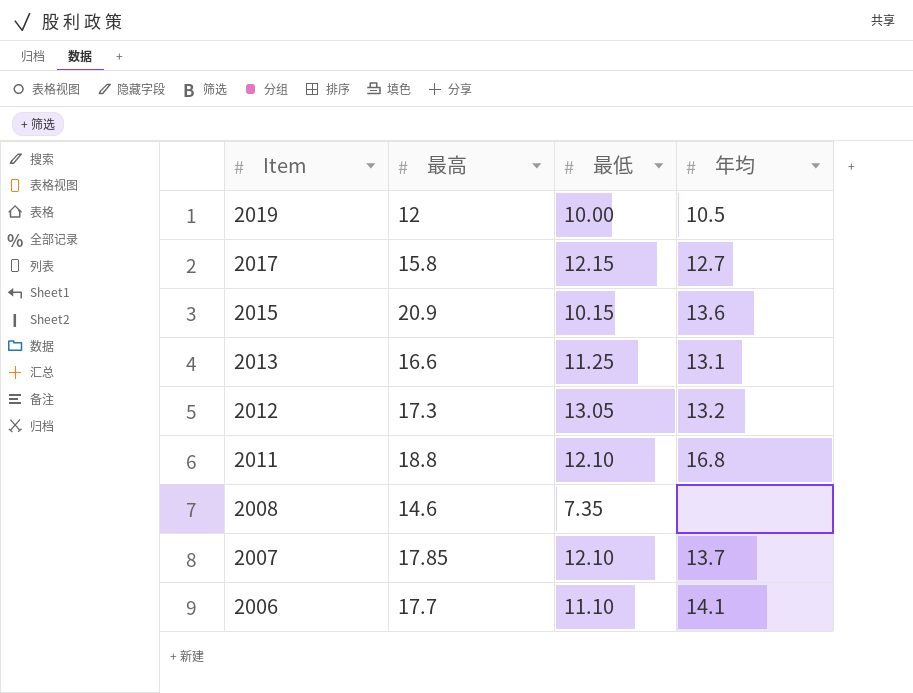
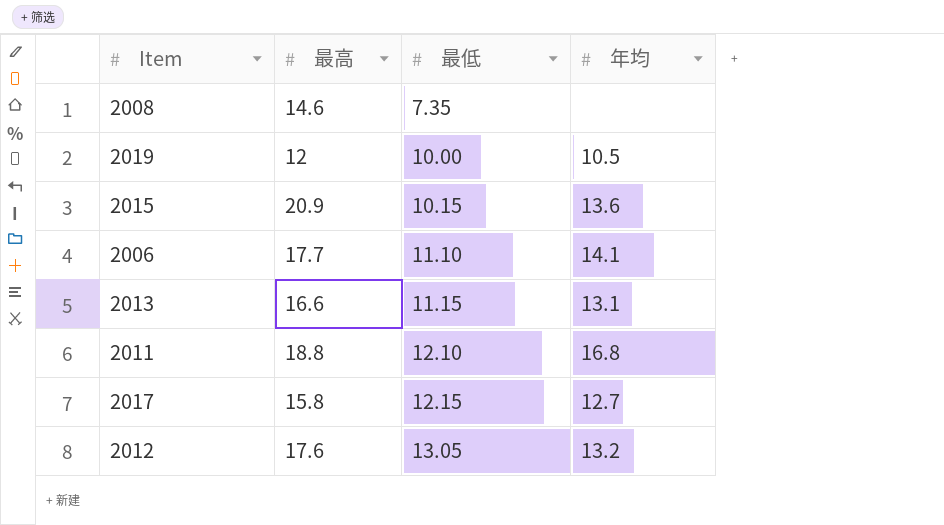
row order: Item descending -> 最低 ascending
row 2007: 17.85 | 12.10 | 13.7 -> none
2013 | 最低: 11.25 -> 11.15
2012 | 最高: 17.3 -> 17.6

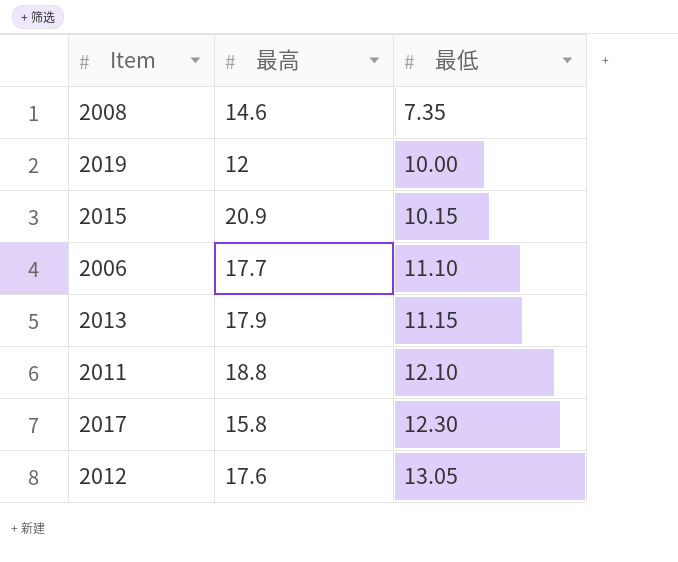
column 年均 | position: 4 -> none
2013 | 最高: 16.6 -> 17.9
2017 | 最低: 12.15 -> 12.30

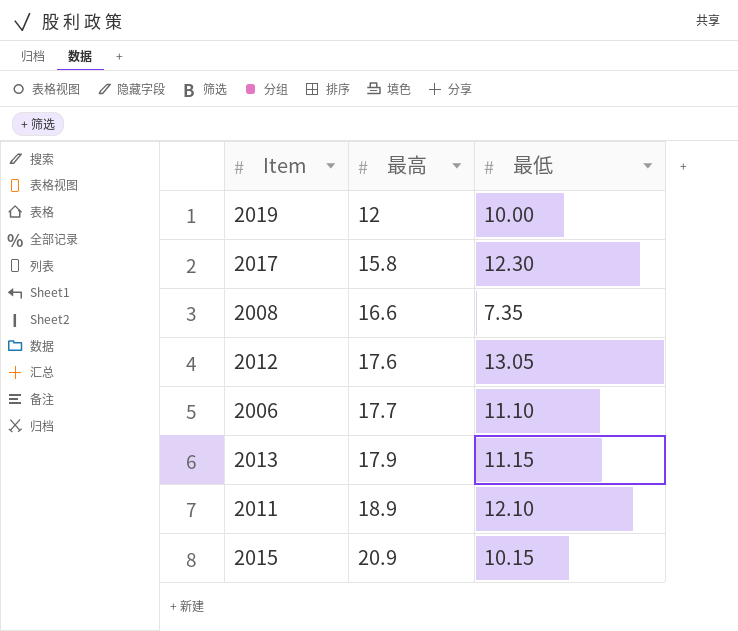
row order: 最低 ascending -> 最高 ascending
2008 | 最高: 14.6 -> 16.6
2011 | 最高: 18.8 -> 18.9

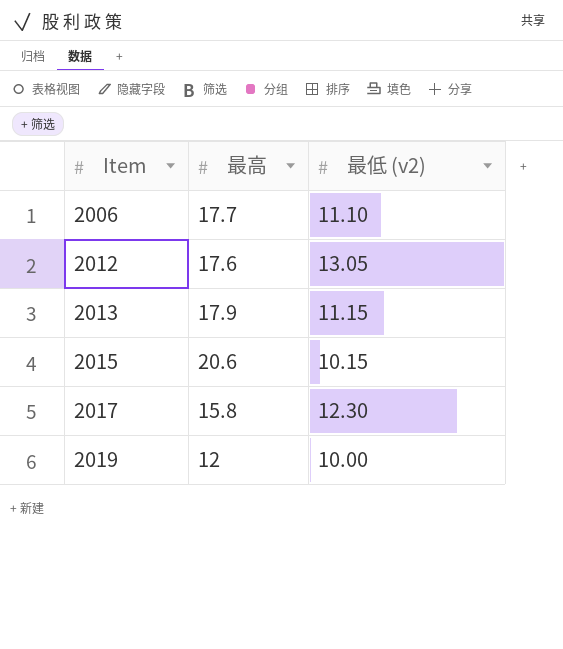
row order: 最高 ascending -> Item ascending
column name: 最低 -> 最低 (v2)
row 2008: 16.6 | 7.35 -> none
row 2011: 18.9 | 12.10 -> none
2015 | 最高: 20.9 -> 20.6

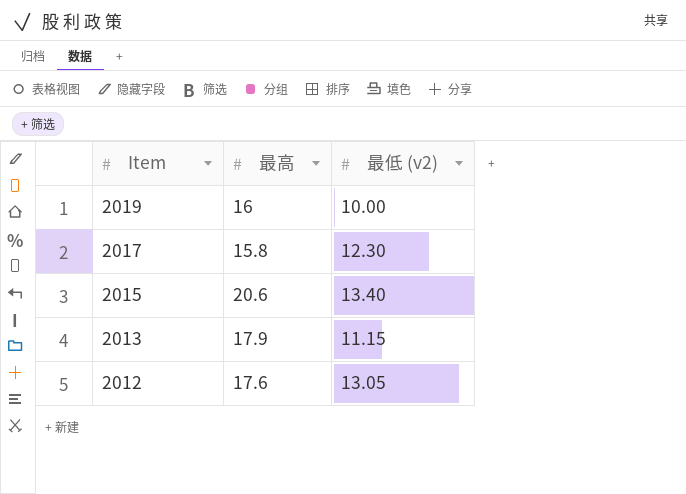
row order: Item ascending -> Item descending
row 2006: 17.7 | 11.10 -> none
2019 | 最高: 12 -> 16
2015 | 最低 (v2): 10.15 -> 13.40

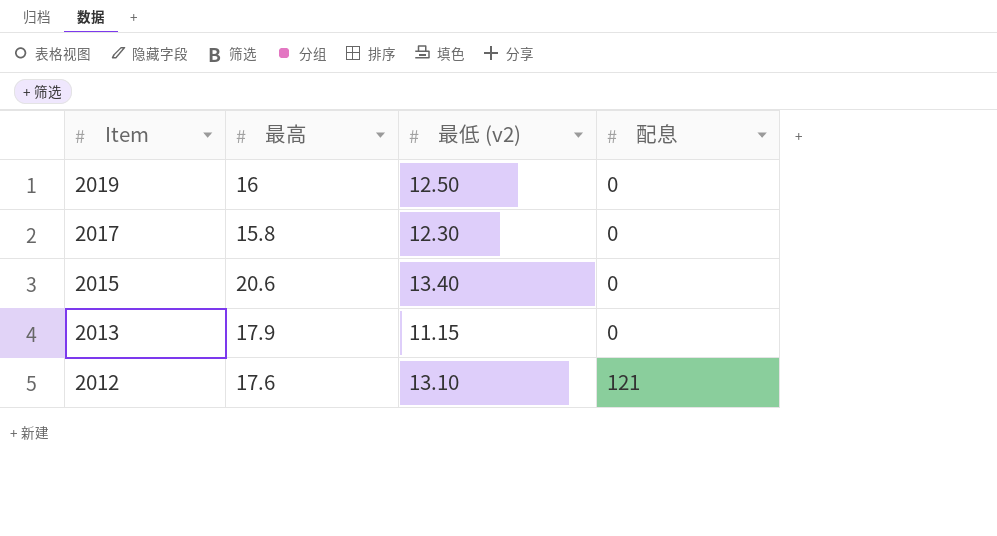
column 配息 | position: none -> 4
2019 | 最低 (v2): 10.00 -> 12.50
2012 | 最低 (v2): 13.05 -> 13.10

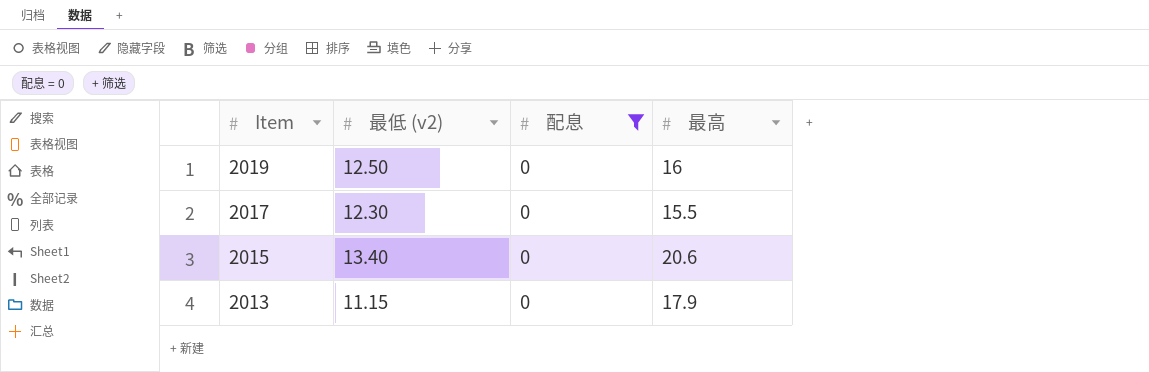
filter: none -> 配息 = 0
column 最高 | position: 2 -> 4
2017 | 最高: 15.8 -> 15.5

